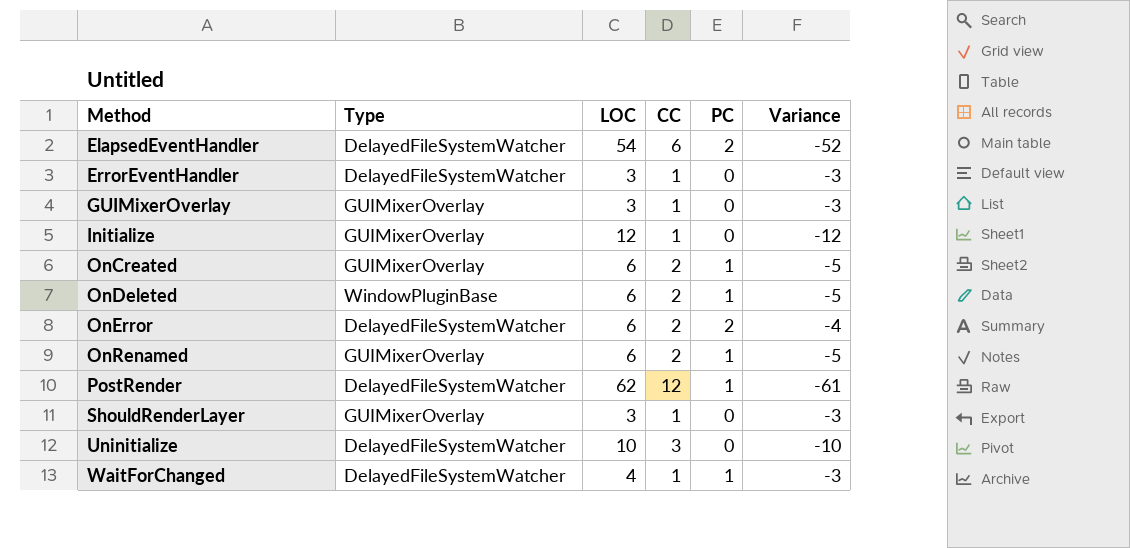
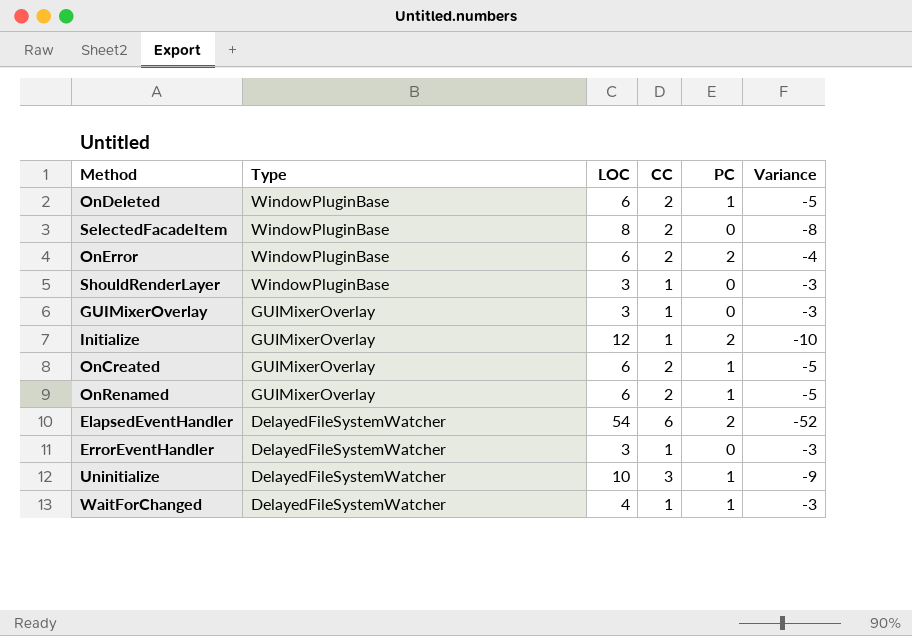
row order: Method ascending -> Type descending
row PostRender: DelayedFileSystemWatcher | 62 | 12 | 1 | -61 -> none
row SelectedFacadeItem: none -> WindowPluginBase | 8 | 2 | 0 | -8
OnError | Type: DelayedFileSystemWatcher -> WindowPluginBase
ShouldRenderLayer | Type: GUIMixerOverlay -> WindowPluginBase
Initialize | PC: 0 -> 2
Initialize | Variance: -12 -> -10
Uninitialize | PC: 0 -> 1
Uninitialize | Variance: -10 -> -9

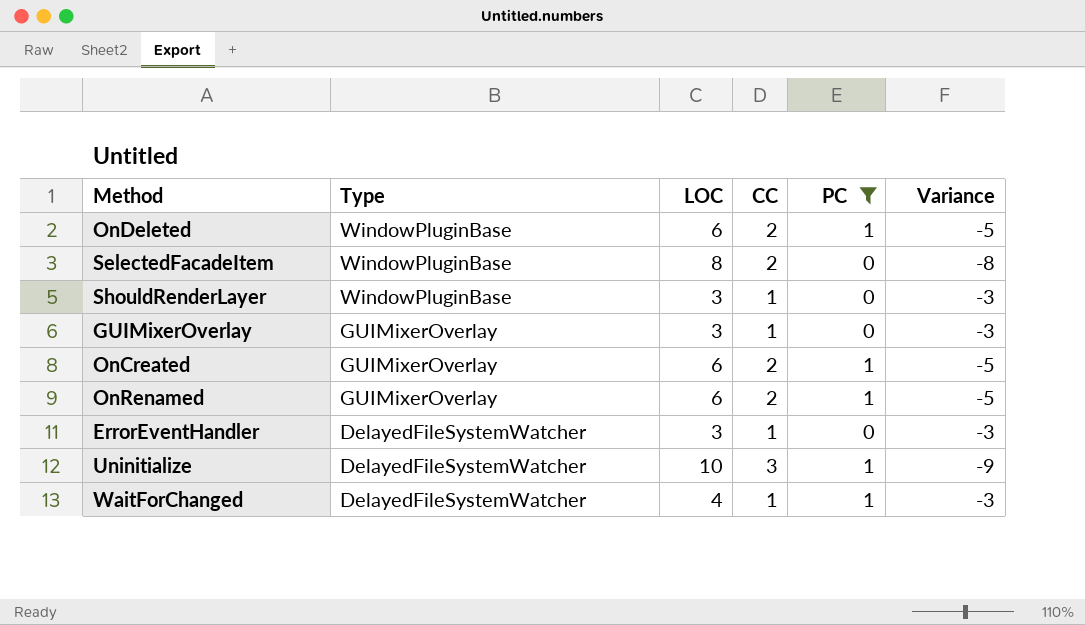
filter: none -> PC != 2

